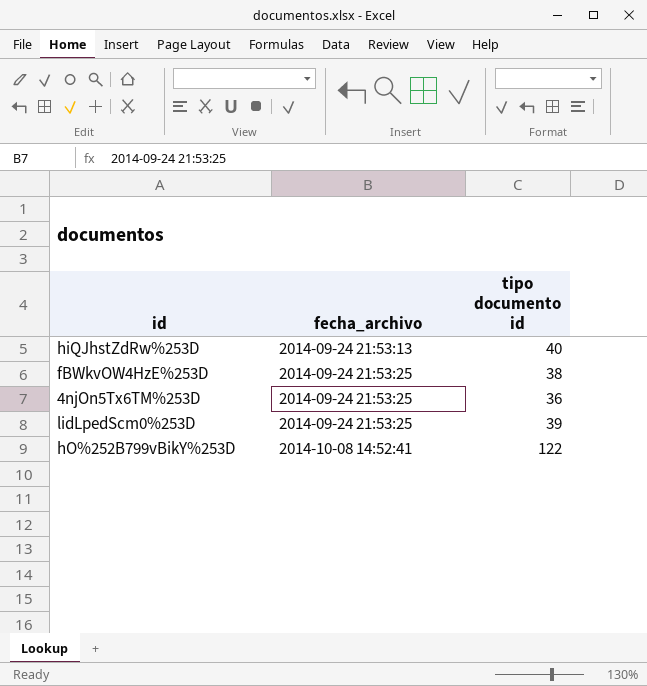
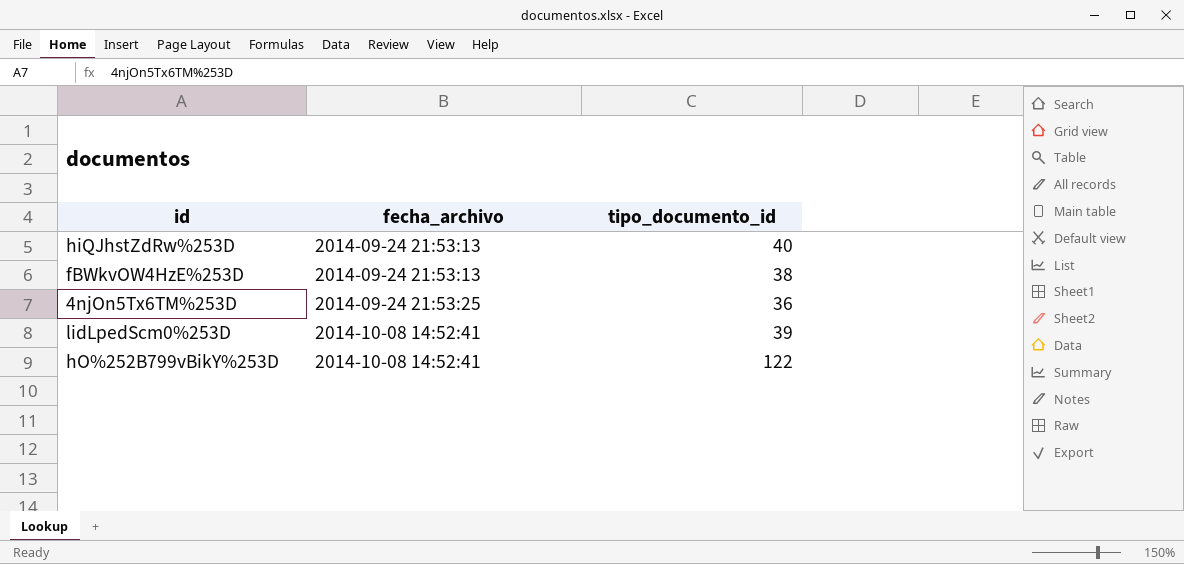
column name: tipo documento id -> tipo_documento_id
fBWkvOW4HzE%253D | fecha_archivo: 2014-09-24 21:53:25 -> 2014-09-24 21:53:13
lidLpedScm0%253D | fecha_archivo: 2014-09-24 21:53:25 -> 2014-10-08 14:52:41

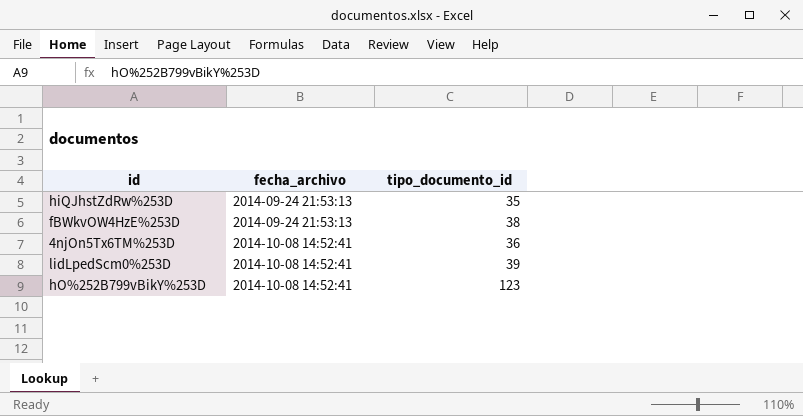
hiQJhstZdRw%253D | tipo_documento_id: 40 -> 35
4njOn5Tx6TM%253D | fecha_archivo: 2014-09-24 21:53:25 -> 2014-10-08 14:52:41
hO%252B799vBikY%253D | tipo_documento_id: 122 -> 123

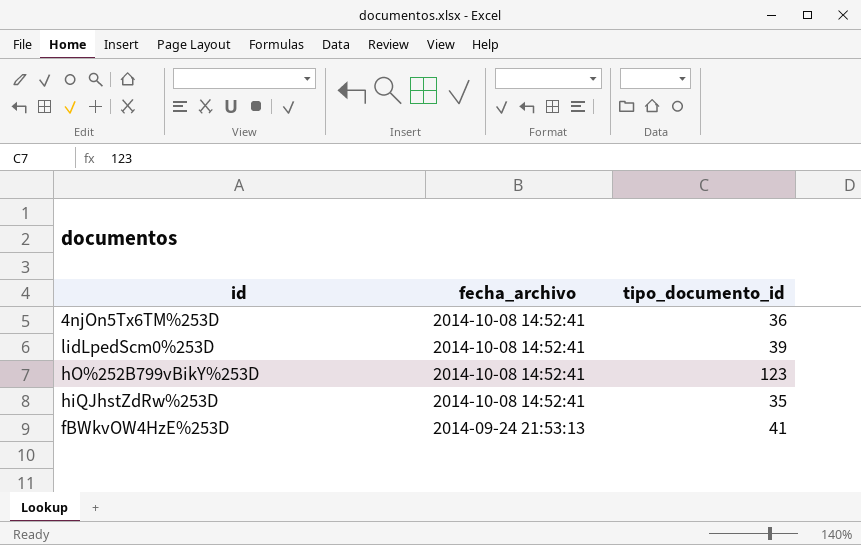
row order: fecha_archivo ascending -> fecha_archivo descending
hiQJhstZdRw%253D | fecha_archivo: 2014-09-24 21:53:13 -> 2014-10-08 14:52:41
fBWkvOW4HzE%253D | tipo_documento_id: 38 -> 41

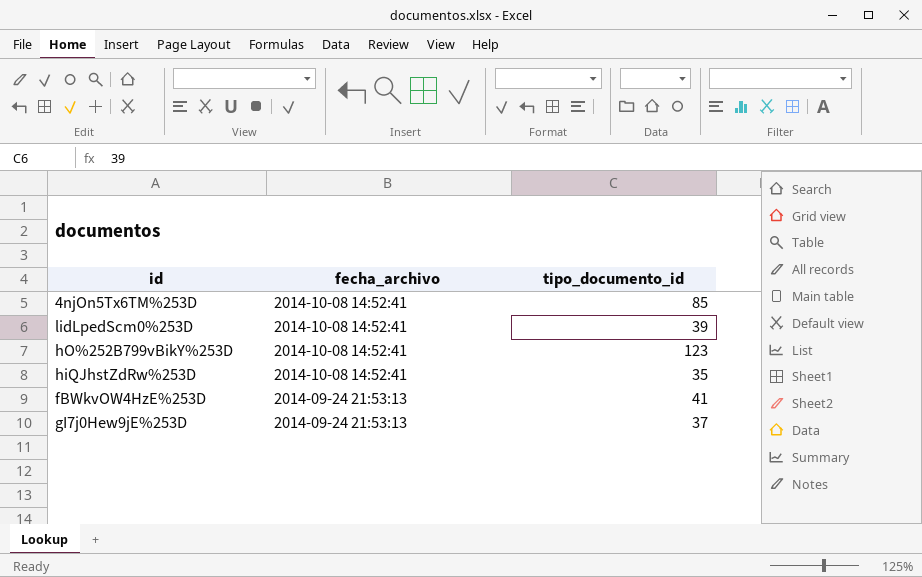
4njOn5Tx6TM%253D | tipo_documento_id: 36 -> 85
row gI7j0Hew9jE%253D: none -> 2014-09-24 21:53:13 | 37

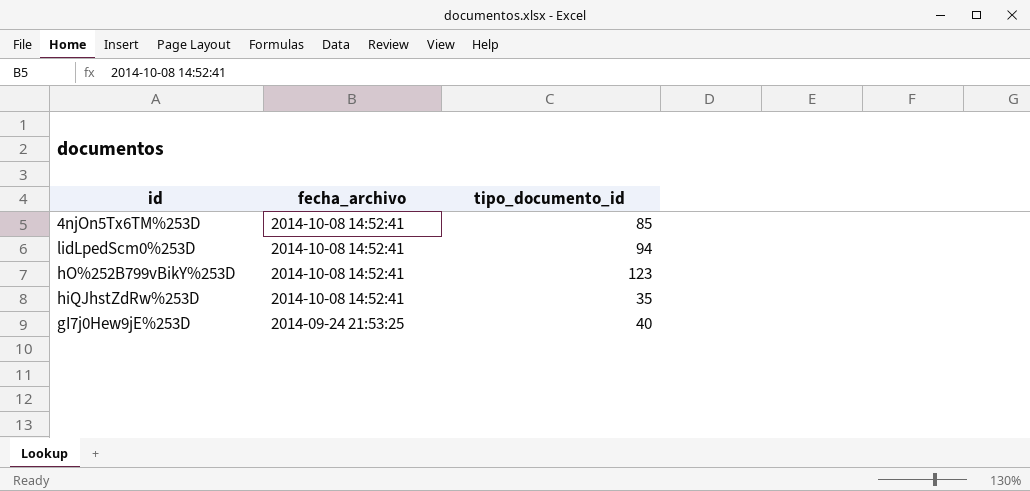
row fBWkvOW4HzE%253D: 2014-09-24 21:53:13 | 41 -> none
lidLpedScm0%253D | tipo_documento_id: 39 -> 94
gI7j0Hew9jE%253D | fecha_archivo: 2014-09-24 21:53:13 -> 2014-09-24 21:53:25
gI7j0Hew9jE%253D | tipo_documento_id: 37 -> 40

